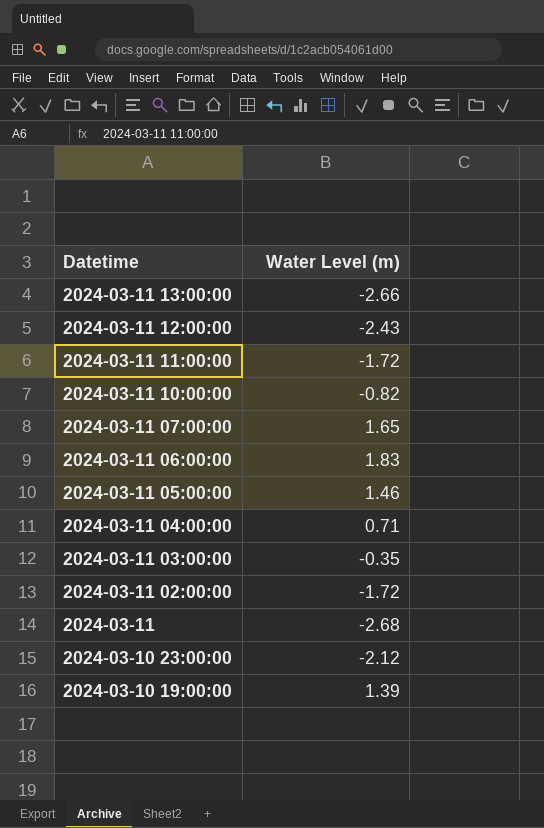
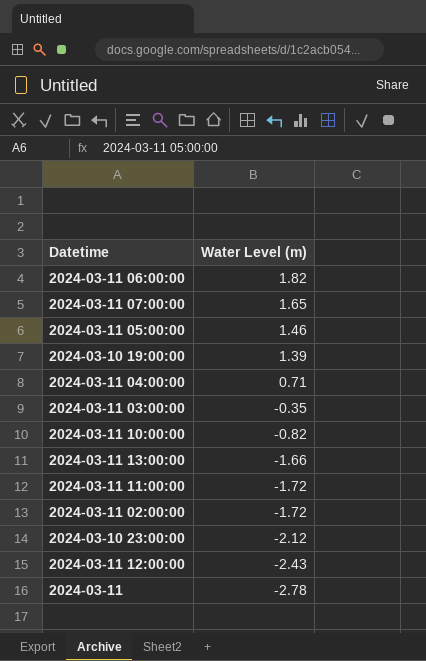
row order: Datetime descending -> Water Level (m) descending
2024-03-11 06:00:00 | Water Level (m): 1.83 -> 1.82
2024-03-11 13:00:00 | Water Level (m): -2.66 -> -1.66
2024-03-11 | Water Level (m): -2.68 -> -2.78

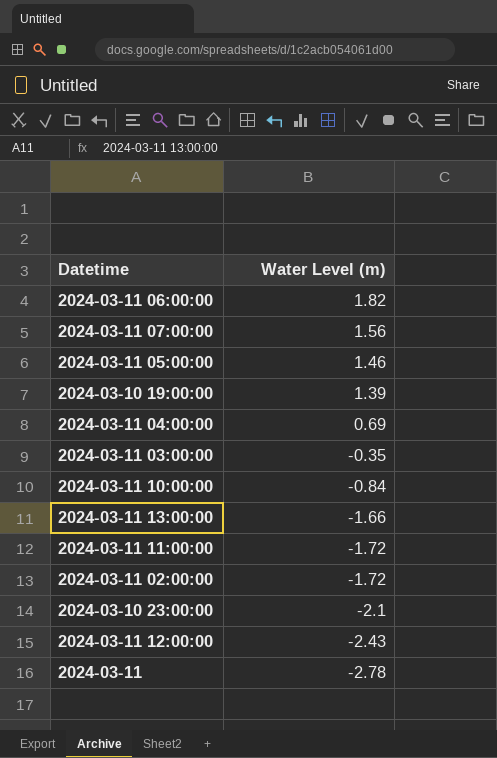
2024-03-11 07:00:00 | Water Level (m): 1.65 -> 1.56
2024-03-11 04:00:00 | Water Level (m): 0.71 -> 0.69
2024-03-11 10:00:00 | Water Level (m): -0.82 -> -0.84
2024-03-10 23:00:00 | Water Level (m): -2.12 -> -2.1

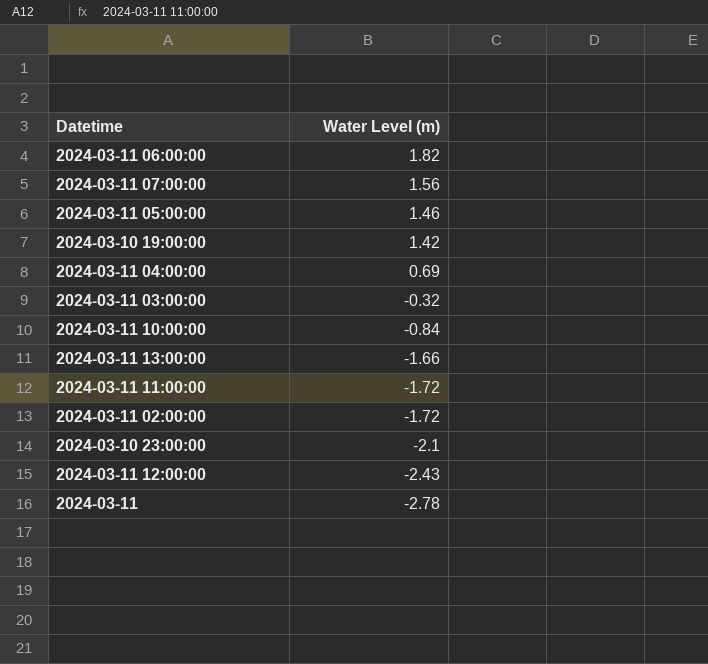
2024-03-10 19:00:00 | Water Level (m): 1.39 -> 1.42
2024-03-11 03:00:00 | Water Level (m): -0.35 -> -0.32

